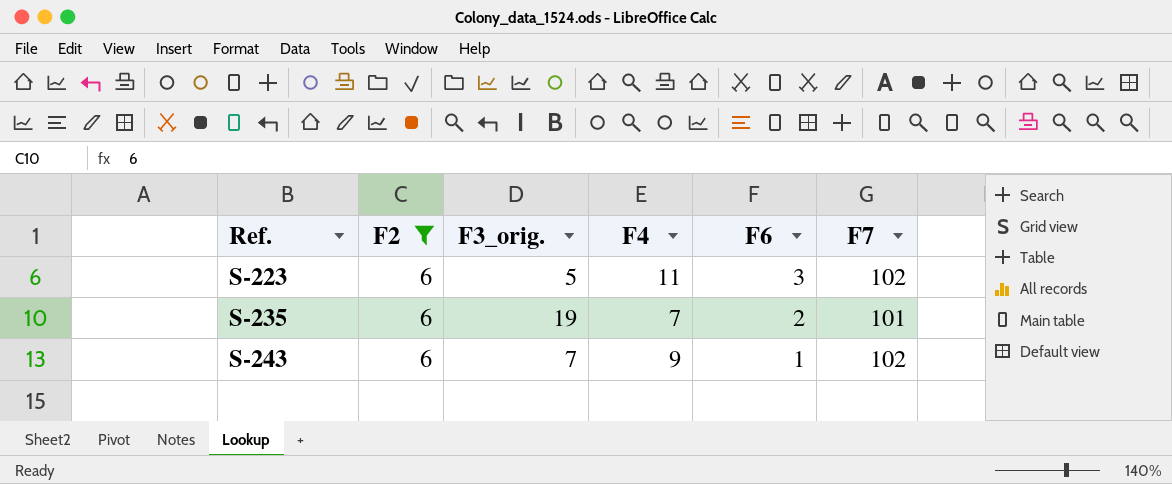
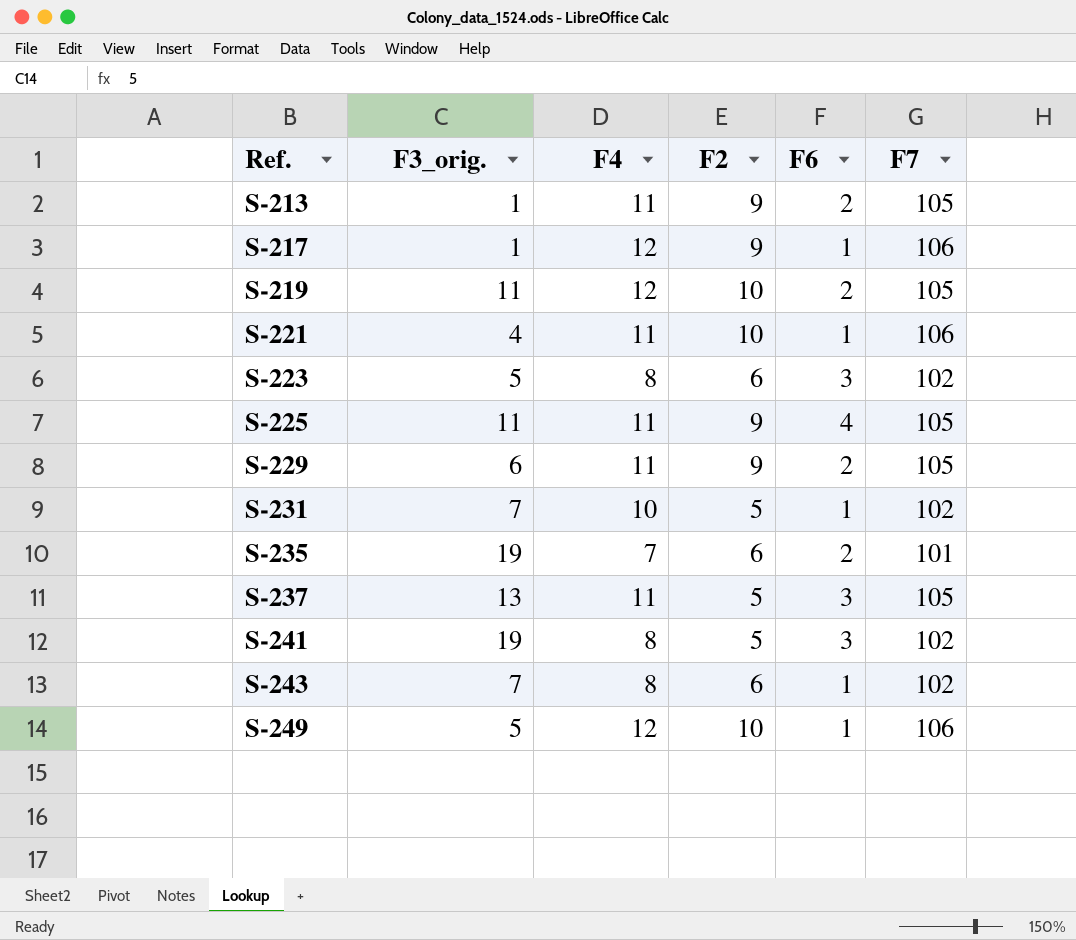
filter: F2 = 6 -> none
column F2 | position: 2 -> 4
S-223 | F4: 11 -> 8
S-243 | F4: 9 -> 8

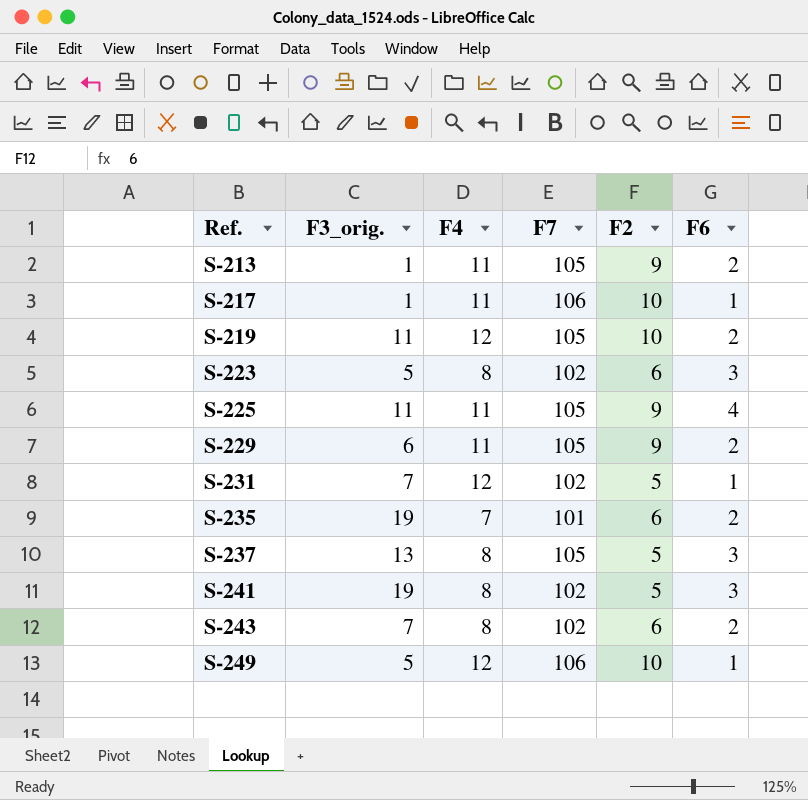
column F7 | position: 6 -> 4
row S-221: 4 | 11 | 10 | 1 | 106 -> none
S-217 | F4: 12 -> 11
S-217 | F2: 9 -> 10
S-231 | F4: 10 -> 12
S-237 | F4: 11 -> 8
S-243 | F6: 1 -> 2

